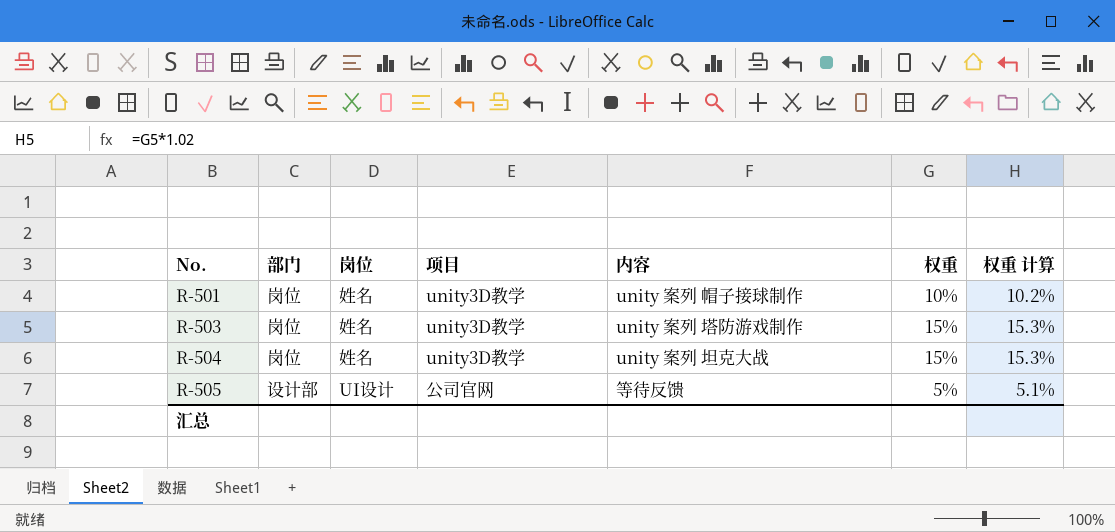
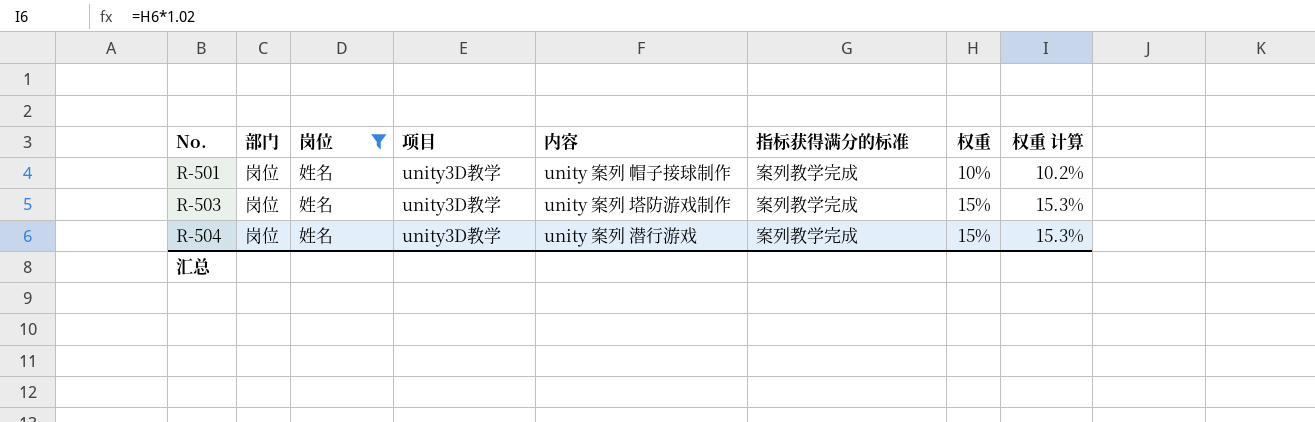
filter: none -> 岗位 = 姓名
column 指标获得满分的标准 | position: none -> 6
R-504 | 内容: unity 案列 坦克大战 -> unity 案列 潜行游戏

